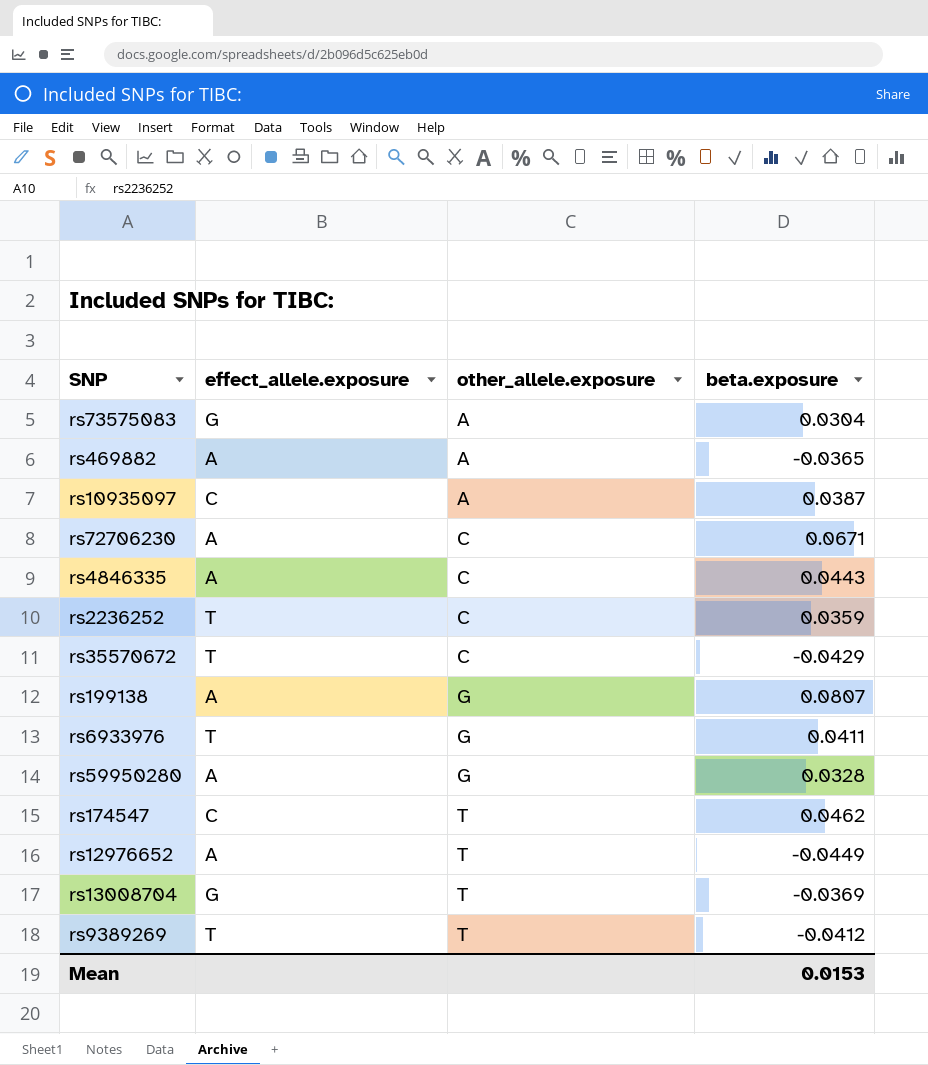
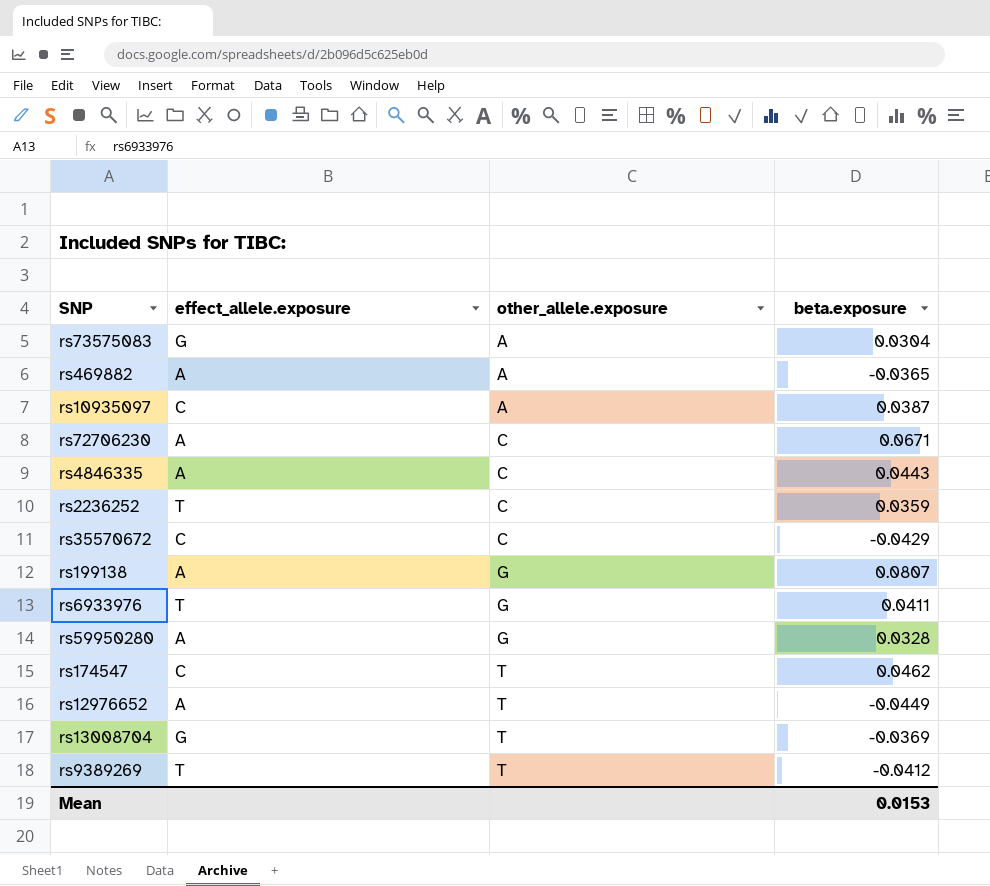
rs35570672 | effect_allele.exposure: T -> C

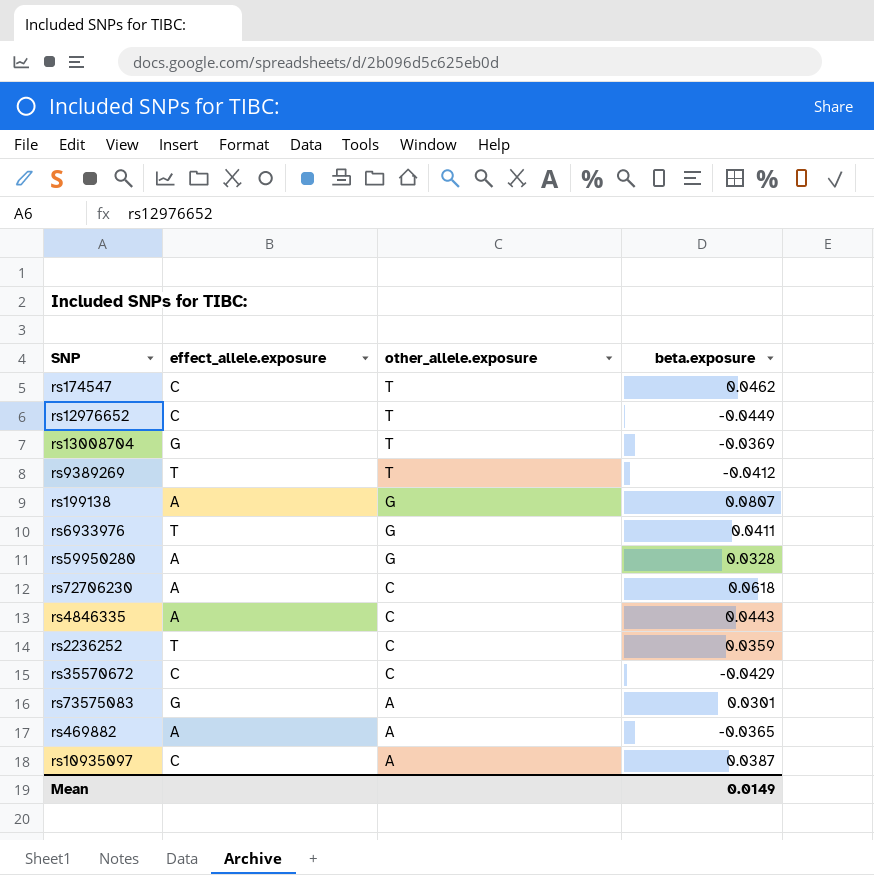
row order: other_allele.exposure ascending -> other_allele.exposure descending
rs12976652 | effect_allele.exposure: A -> C
rs72706230 | beta.exposure: 0.0671 -> 0.0618
rs73575083 | beta.exposure: 0.0304 -> 0.0301
Mean | beta.exposure: 0.0153 -> 0.0149

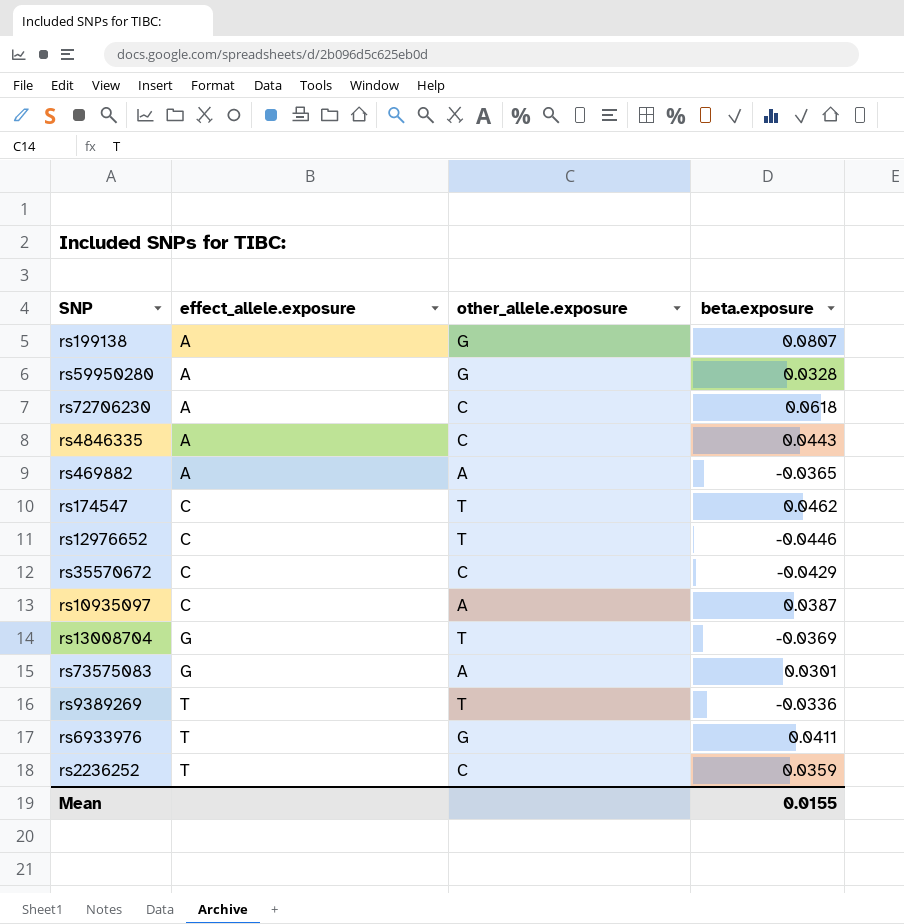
row order: other_allele.exposure descending -> effect_allele.exposure ascending
rs12976652 | beta.exposure: -0.0449 -> -0.0446
rs9389269 | beta.exposure: -0.0412 -> -0.0336
Mean | beta.exposure: 0.0149 -> 0.0155

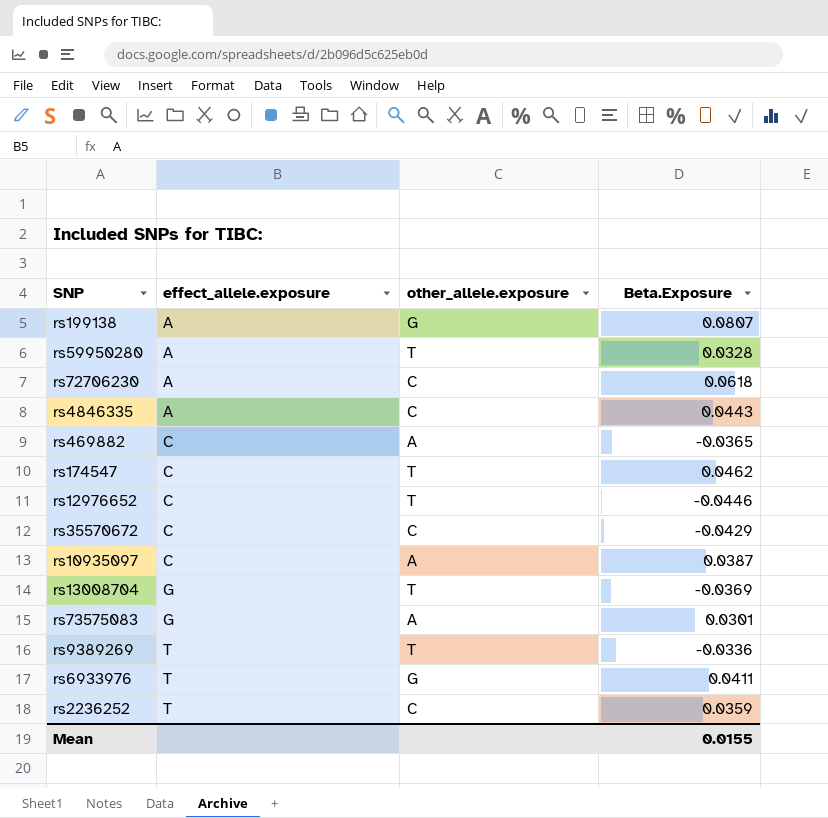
column name: beta.exposure -> Beta.Exposure
rs59950280 | other_allele.exposure: G -> T
rs469882 | effect_allele.exposure: A -> C

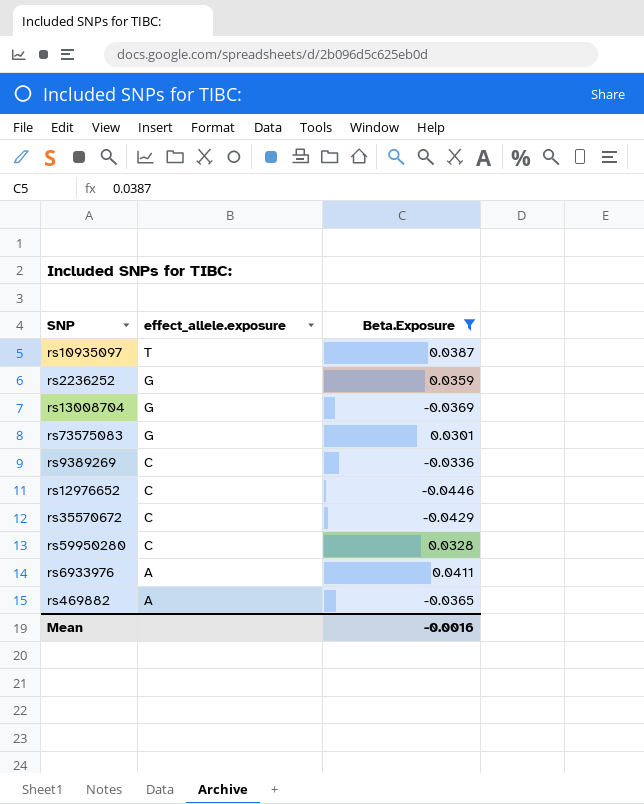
filter: none -> Beta.Exposure <= 0.0411
row order: effect_allele.exposure ascending -> effect_allele.exposure descending
column other_allele.exposure | position: 3 -> none
rs10935097 | effect_allele.exposure: C -> T
rs2236252 | effect_allele.exposure: T -> G
rs9389269 | effect_allele.exposure: T -> C
rs59950280 | effect_allele.exposure: A -> C
rs6933976 | effect_allele.exposure: T -> A
rs469882 | effect_allele.exposure: C -> A
Mean | Beta.Exposure: 0.0155 -> -0.0016

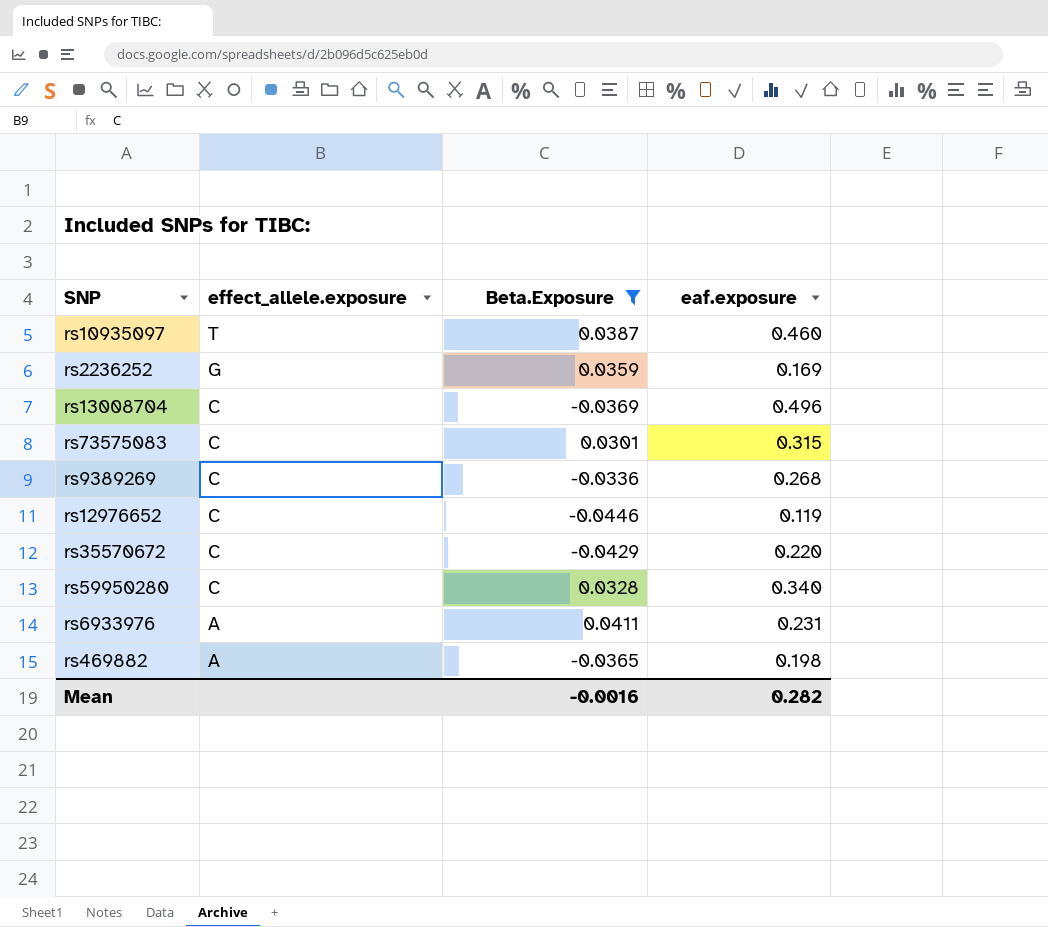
column eaf.exposure | position: none -> 4
rs13008704 | effect_allele.exposure: G -> C
rs73575083 | effect_allele.exposure: G -> C

